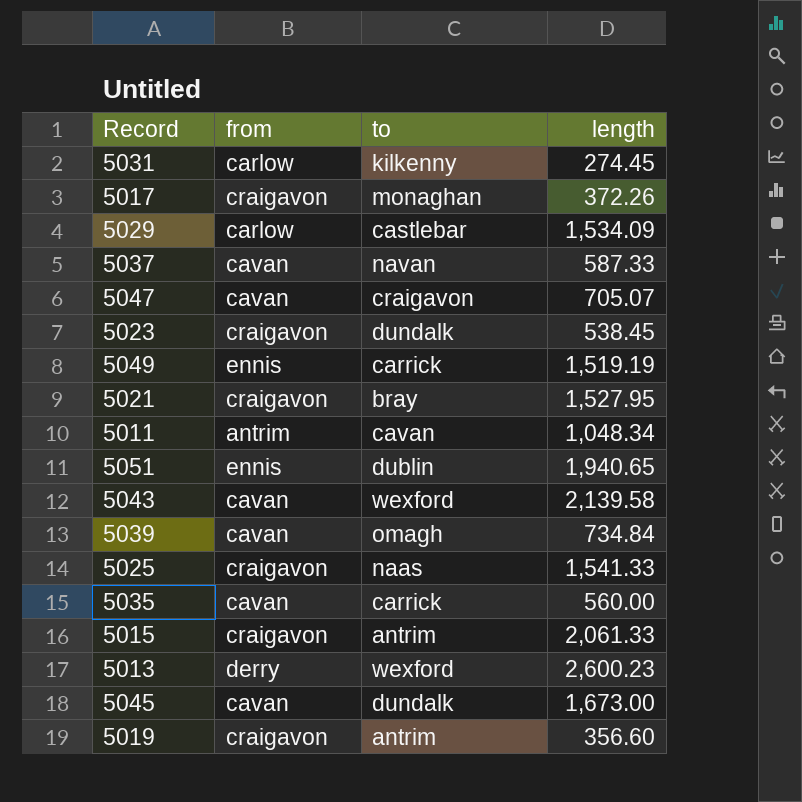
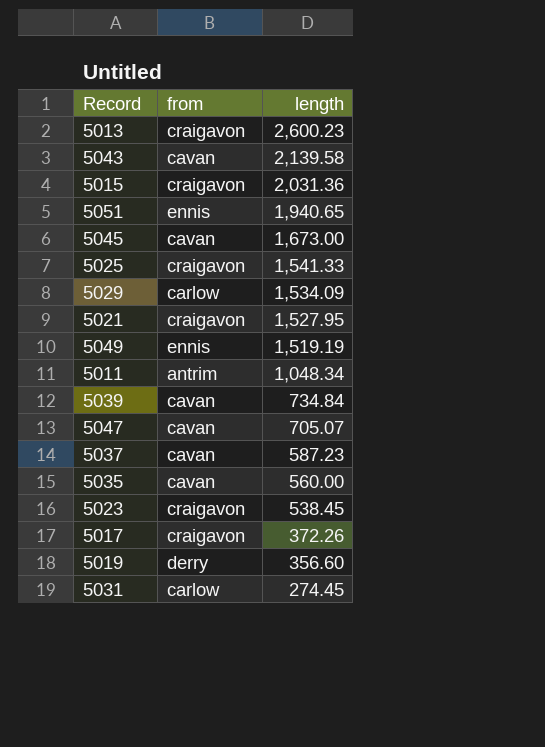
row order: none -> length descending
column to | position: 3 -> none
5013 | from: derry -> craigavon
5015 | length: 2,061.33 -> 2,031.36
5037 | length: 587.33 -> 587.23
5019 | from: craigavon -> derry

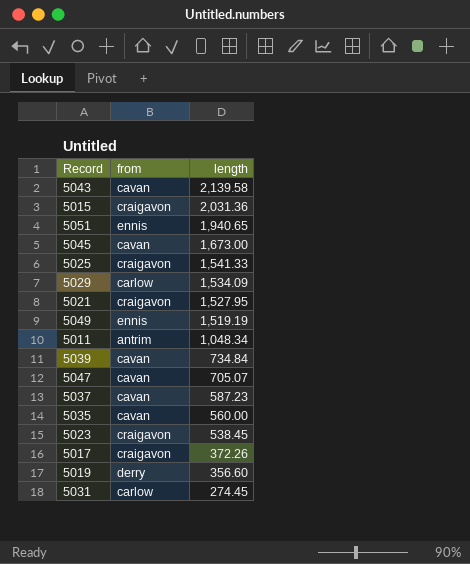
row 5013: craigavon | 2,600.23 -> none

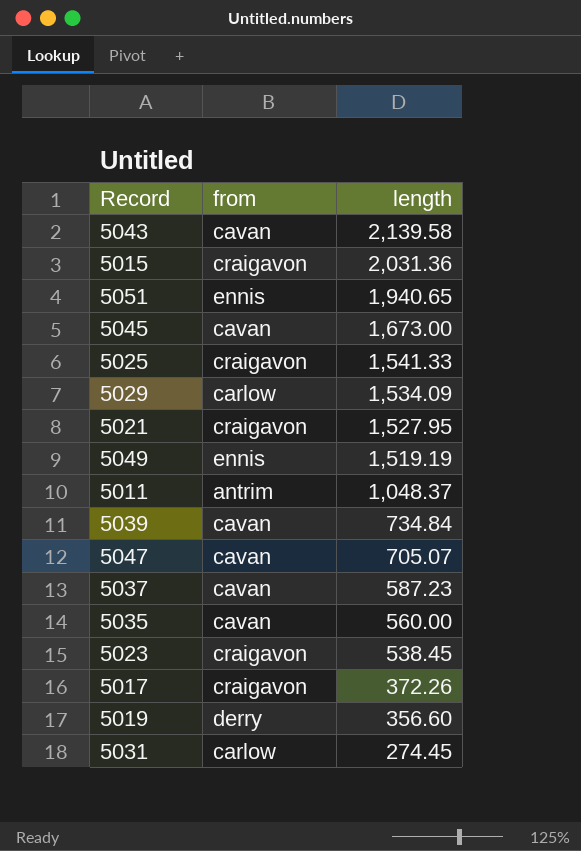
5011 | length: 1,048.34 -> 1,048.37

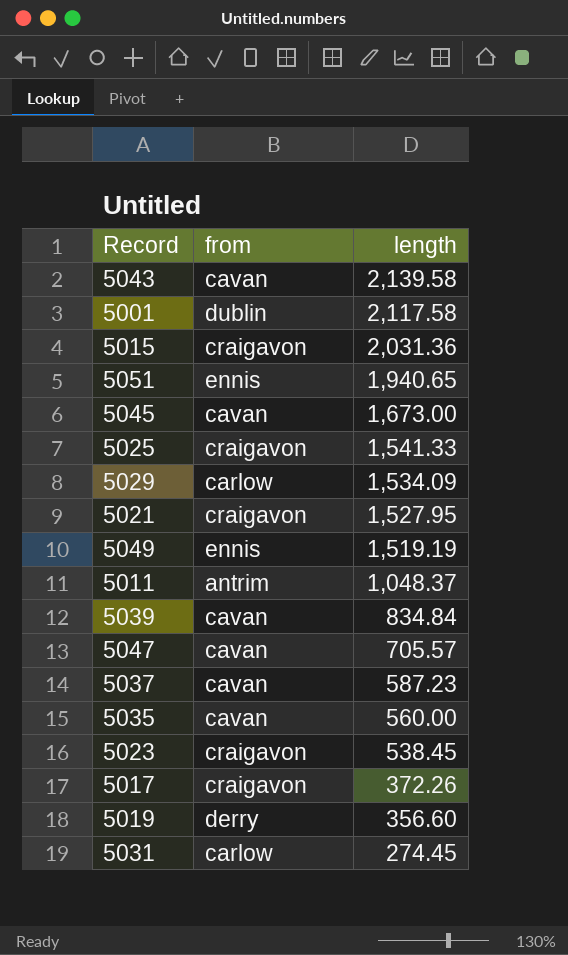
row 5001: none -> dublin | 2,117.58
5039 | length: 734.84 -> 834.84
5047 | length: 705.07 -> 705.57

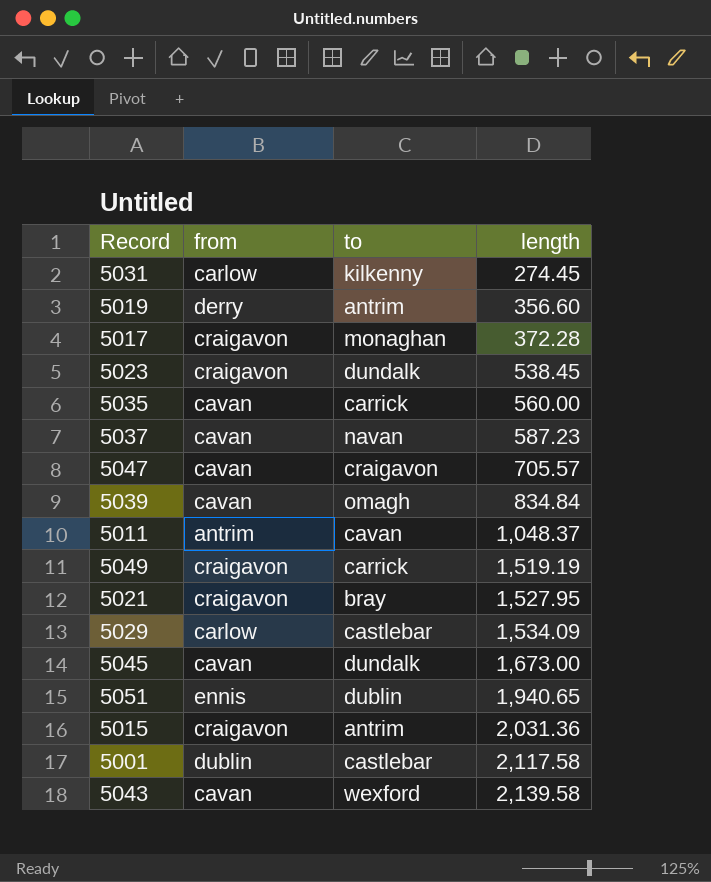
row order: length descending -> length ascending
column to | position: none -> 3
row 5025: craigavon | 1,541.33 -> none
5017 | length: 372.26 -> 372.28
5049 | from: ennis -> craigavon

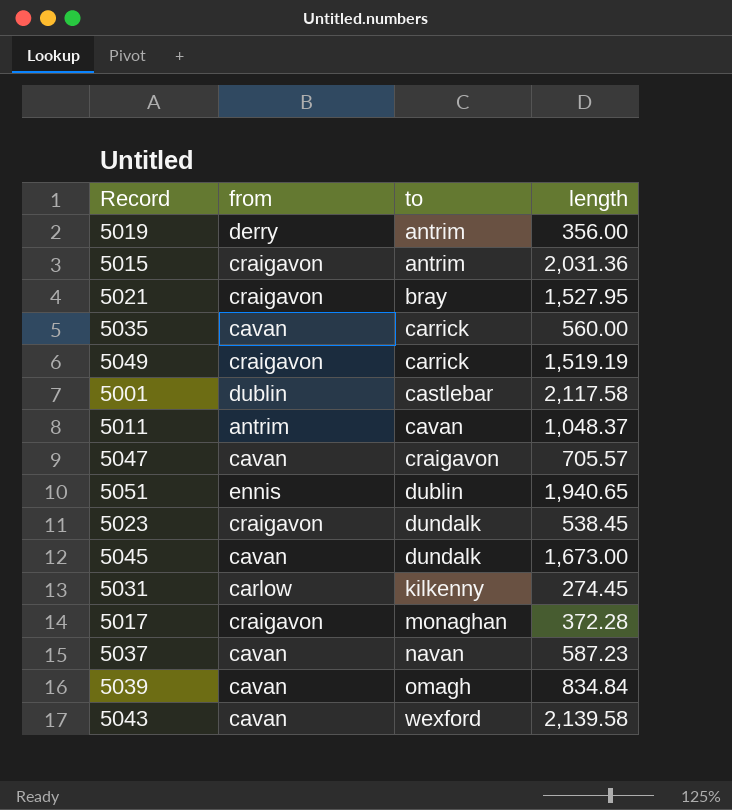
row order: length ascending -> to ascending
row 5029: carlow | castlebar | 1,534.09 -> none
5019 | length: 356.60 -> 356.00

